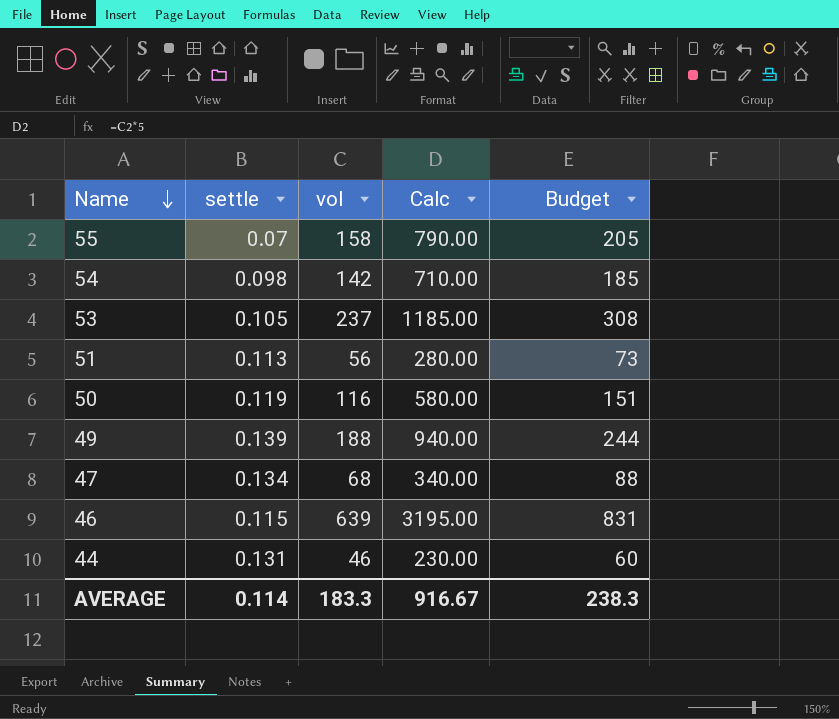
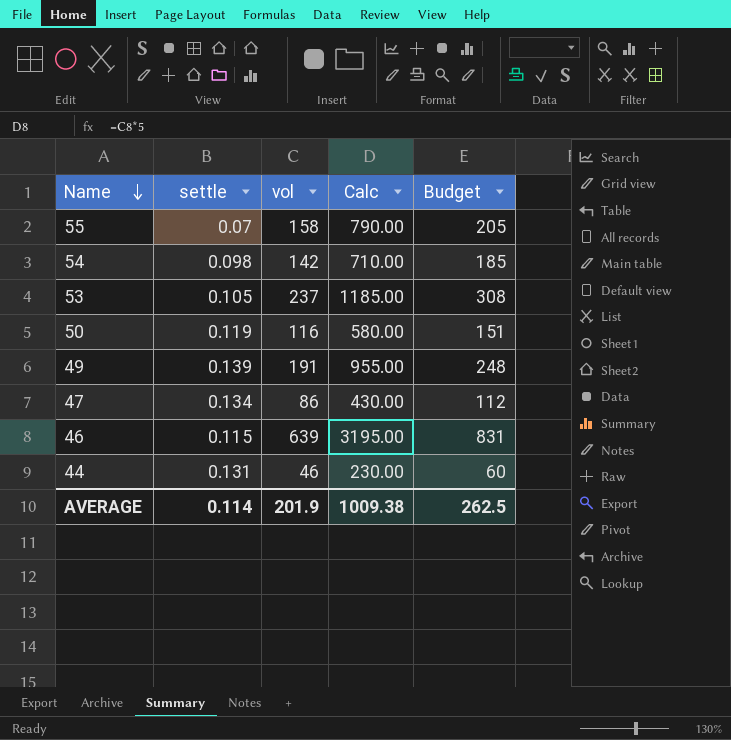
row 51: 0.113 | 56 | 280.00 | 73 -> none
49 | vol: 188 -> 191
49 | Calc: 940.00 -> 955.00
49 | Budget: 244 -> 248
47 | vol: 68 -> 86
47 | Calc: 340.00 -> 430.00
47 | Budget: 88 -> 112
AVERAGE | vol: 183.3 -> 201.9
AVERAGE | Calc: 916.67 -> 1009.38
AVERAGE | Budget: 238.3 -> 262.5

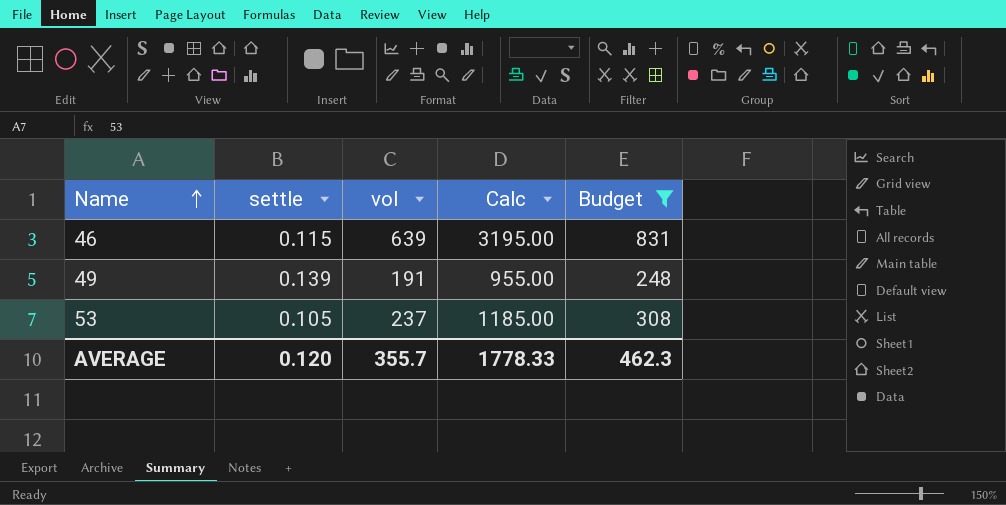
filter: none -> Budget >= 248
row order: Name descending -> Name ascending
AVERAGE | settle: 0.114 -> 0.120
AVERAGE | vol: 201.9 -> 355.7
AVERAGE | Calc: 1009.38 -> 1778.33
AVERAGE | Budget: 262.5 -> 462.3

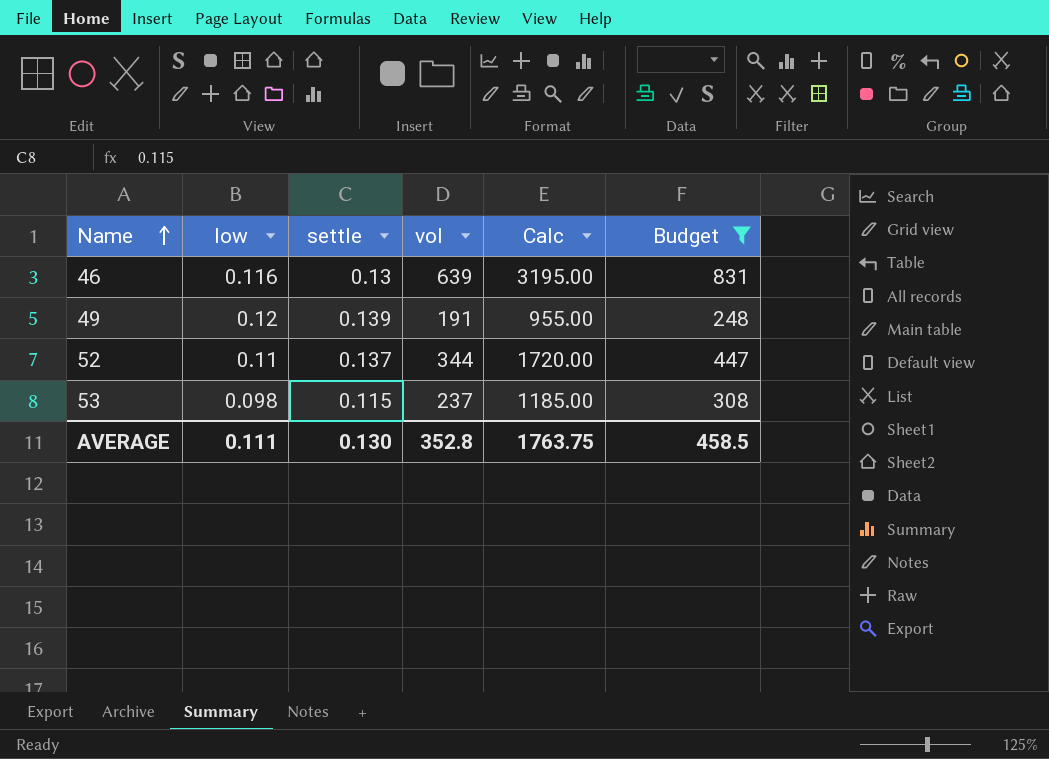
column low | position: none -> 2
46 | settle: 0.115 -> 0.13
row 52: none -> 0.11 | 0.137 | 344 | 1720.00 | 447
53 | settle: 0.105 -> 0.115
AVERAGE | settle: 0.120 -> 0.130
AVERAGE | vol: 355.7 -> 352.8
AVERAGE | Calc: 1778.33 -> 1763.75
AVERAGE | Budget: 462.3 -> 458.5

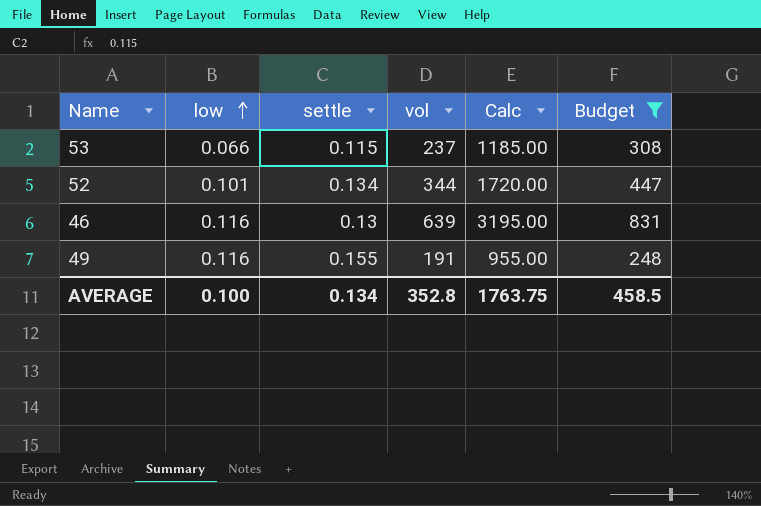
row order: Name ascending -> low ascending
53 | low: 0.098 -> 0.066
52 | low: 0.11 -> 0.101
52 | settle: 0.137 -> 0.134
49 | low: 0.12 -> 0.116
49 | settle: 0.139 -> 0.155
AVERAGE | low: 0.111 -> 0.100
AVERAGE | settle: 0.130 -> 0.134

